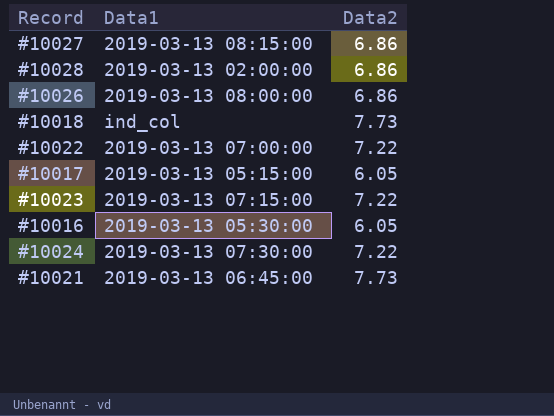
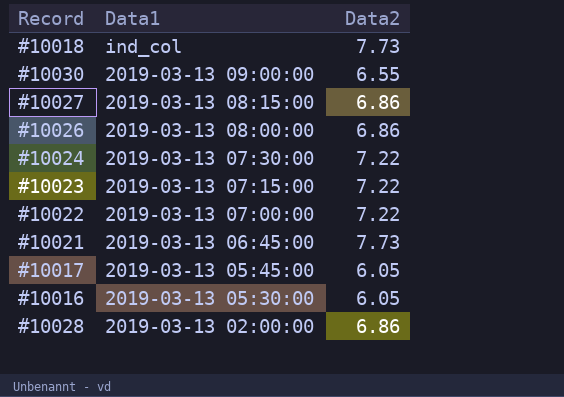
row order: none -> Data1 descending
row #10030: none -> 2019-03-13 09:00:00 | 6.55
#10017 | Data1: 2019-03-13 05:15:00 -> 2019-03-13 05:45:00

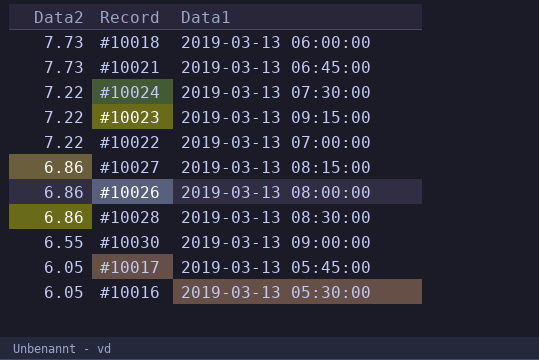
row order: Data1 descending -> Data2 descending
column Data2 | position: 3 -> 1
#10018 | Data1: ind_col -> 2019-03-13 06:00:00
#10023 | Data1: 2019-03-13 07:15:00 -> 2019-03-13 09:15:00
#10028 | Data1: 2019-03-13 02:00:00 -> 2019-03-13 08:30:00

